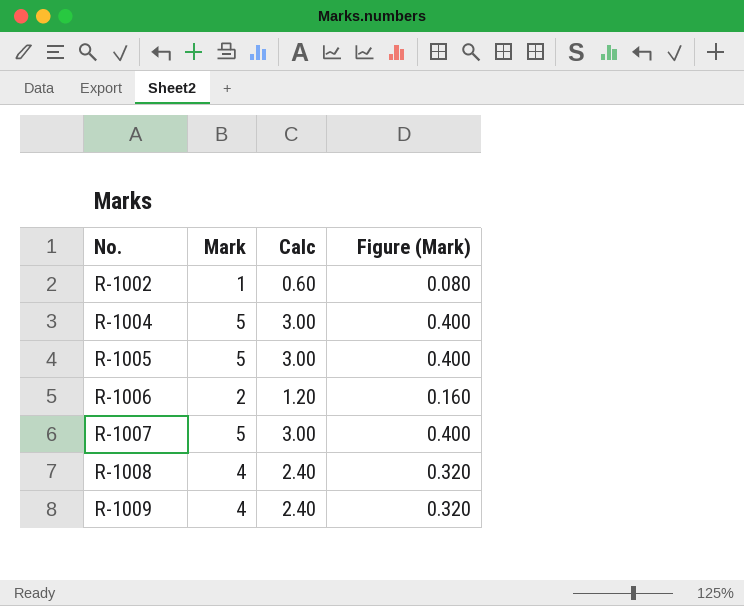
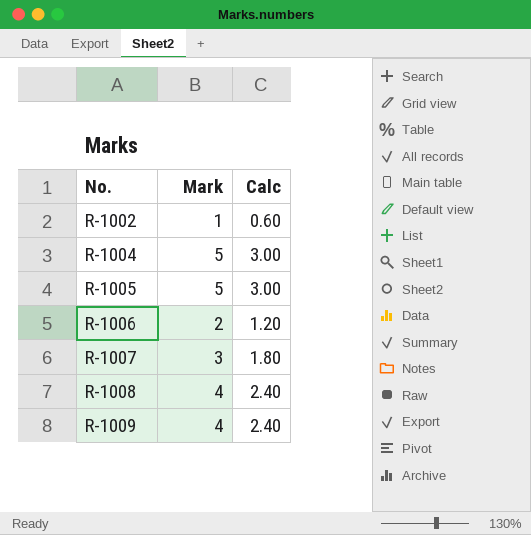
column Figure (Mark) | formula: [Mark] * 0.08 -> none
R-1007 | Mark: 5 -> 3
R-1007 | Calc: 3.00 -> 1.80

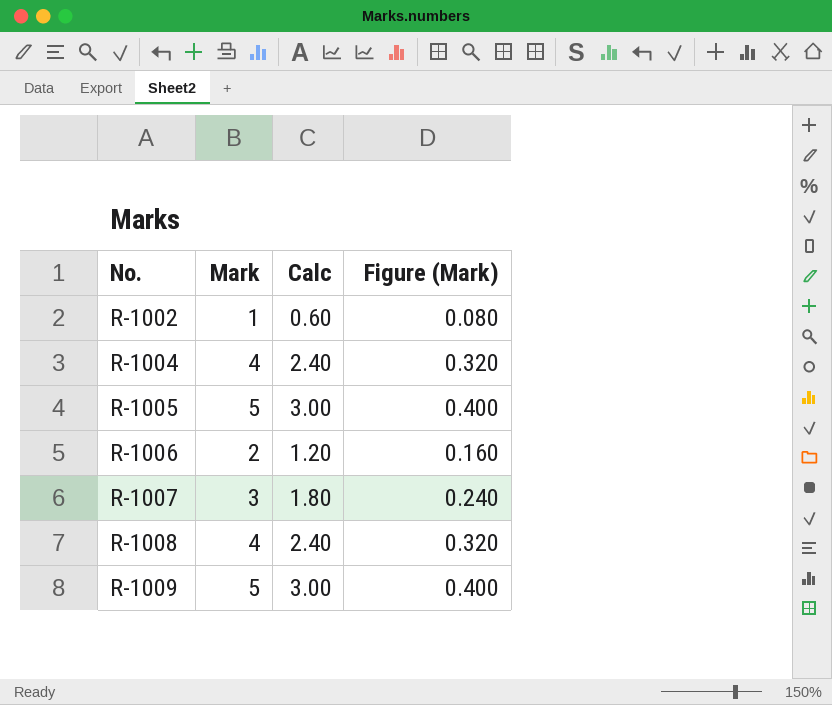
column Figure (Mark) | formula: none -> [Mark] * 0.08
R-1004 | Mark: 5 -> 4
R-1004 | Calc: 3.00 -> 2.40
R-1009 | Mark: 4 -> 5
R-1009 | Calc: 2.40 -> 3.00

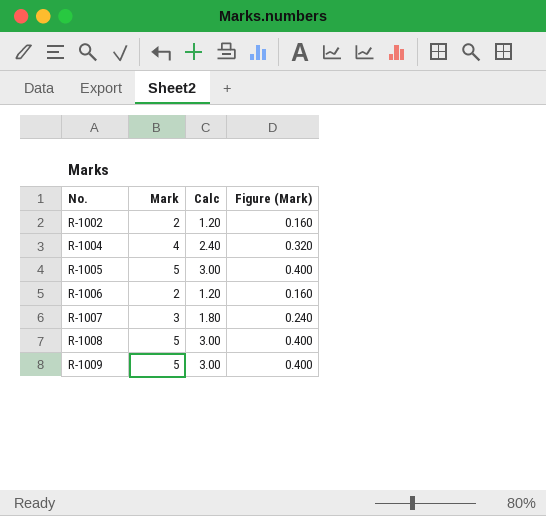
R-1002 | Mark: 1 -> 2
R-1002 | Calc: 0.60 -> 1.20
R-1002 | Figure (Mark): 0.080 -> 0.160
R-1008 | Mark: 4 -> 5
R-1008 | Calc: 2.40 -> 3.00
R-1008 | Figure (Mark): 0.320 -> 0.400

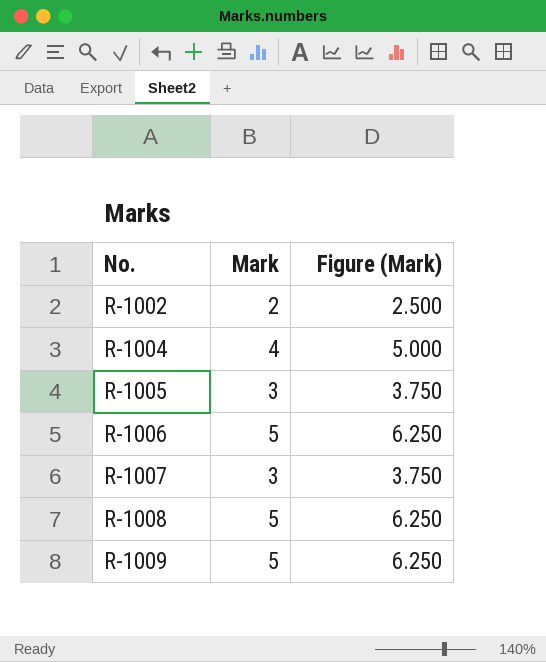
column Calc | formula: [Mark] * 0.6 -> none
column Figure (Mark) | formula: [Mark] * 0.08 -> [Mark] * 1.25
R-1005 | Mark: 5 -> 3
R-1006 | Mark: 2 -> 5

